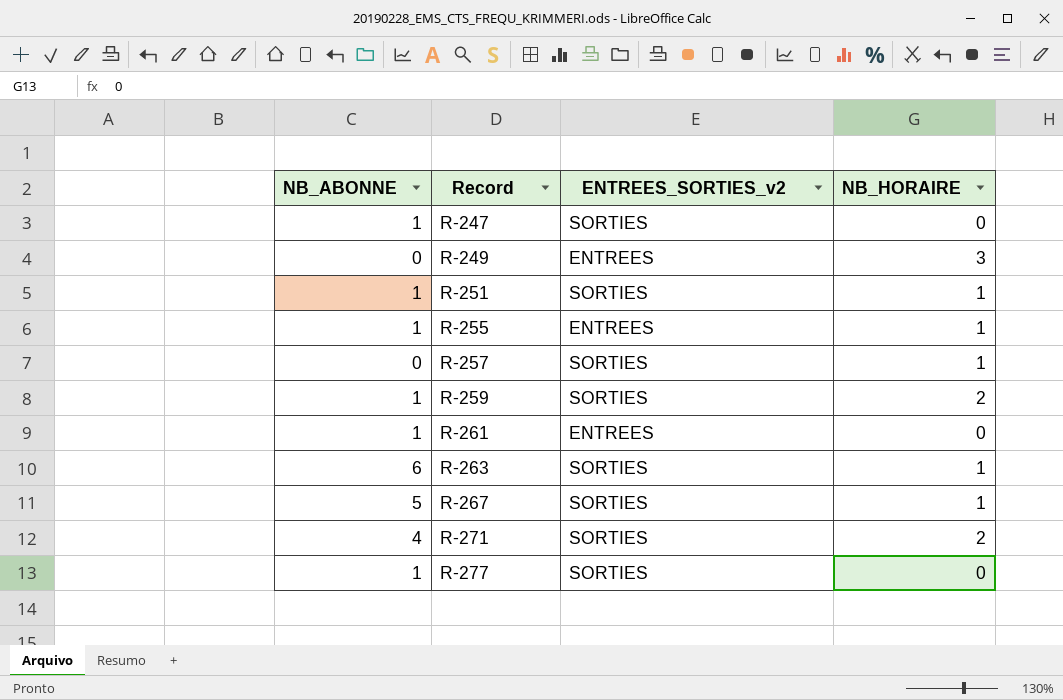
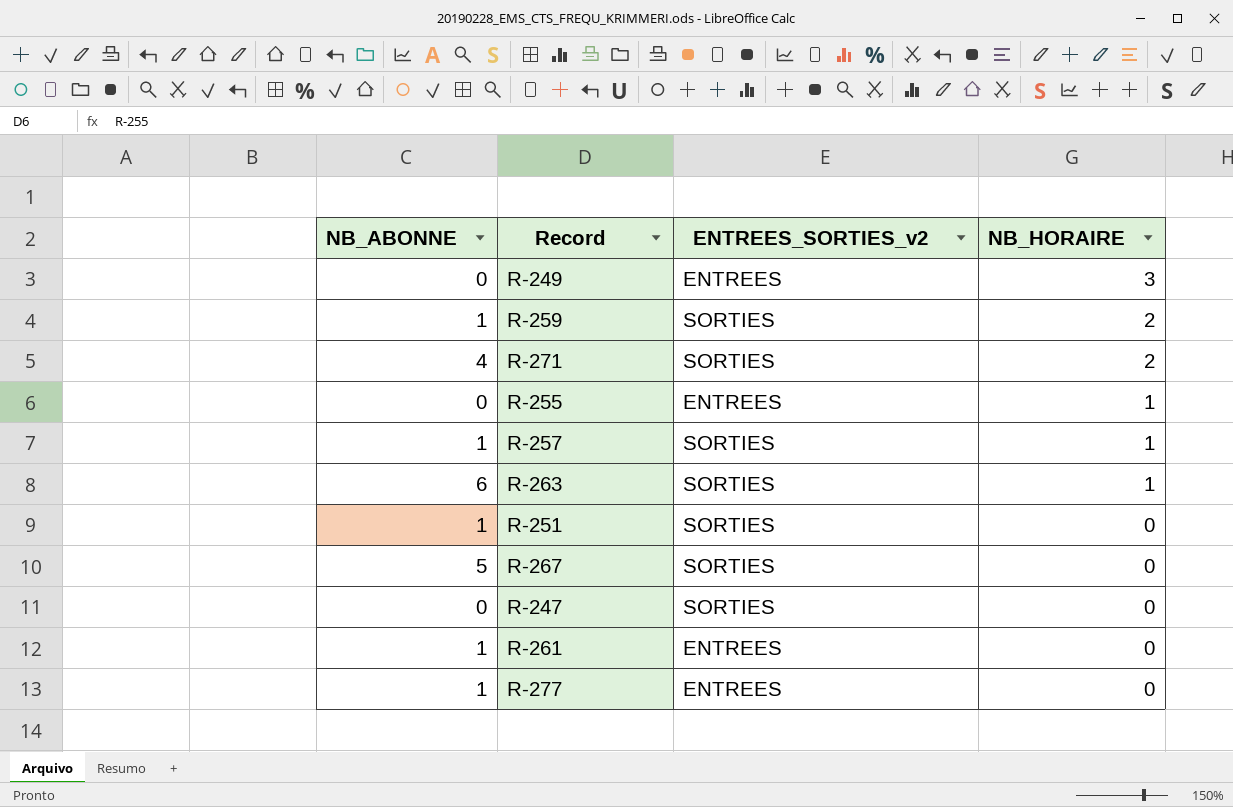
row order: Record ascending -> NB_HORAIRE descending
R-255 | NB_ABONNE: 1 -> 0
R-257 | NB_ABONNE: 0 -> 1
R-251 | NB_HORAIRE: 1 -> 0
R-267 | NB_HORAIRE: 1 -> 0
R-247 | NB_ABONNE: 1 -> 0
R-277 | ENTREES_SORTIES_v2: SORTIES -> ENTREES

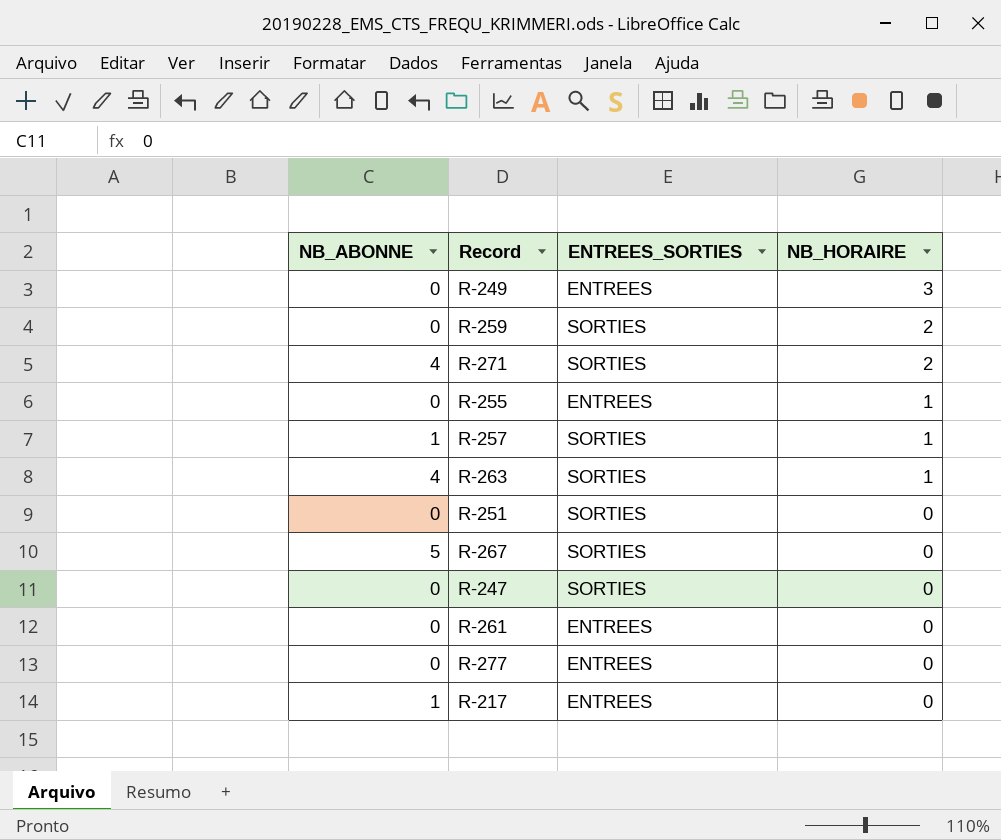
column name: ENTREES_SORTIES_v2 -> ENTREES_SORTIES
R-259 | NB_ABONNE: 1 -> 0
R-263 | NB_ABONNE: 6 -> 4
R-251 | NB_ABONNE: 1 -> 0
R-261 | NB_ABONNE: 1 -> 0
R-277 | NB_ABONNE: 1 -> 0
row R-217: none -> 1 | ENTREES | 0

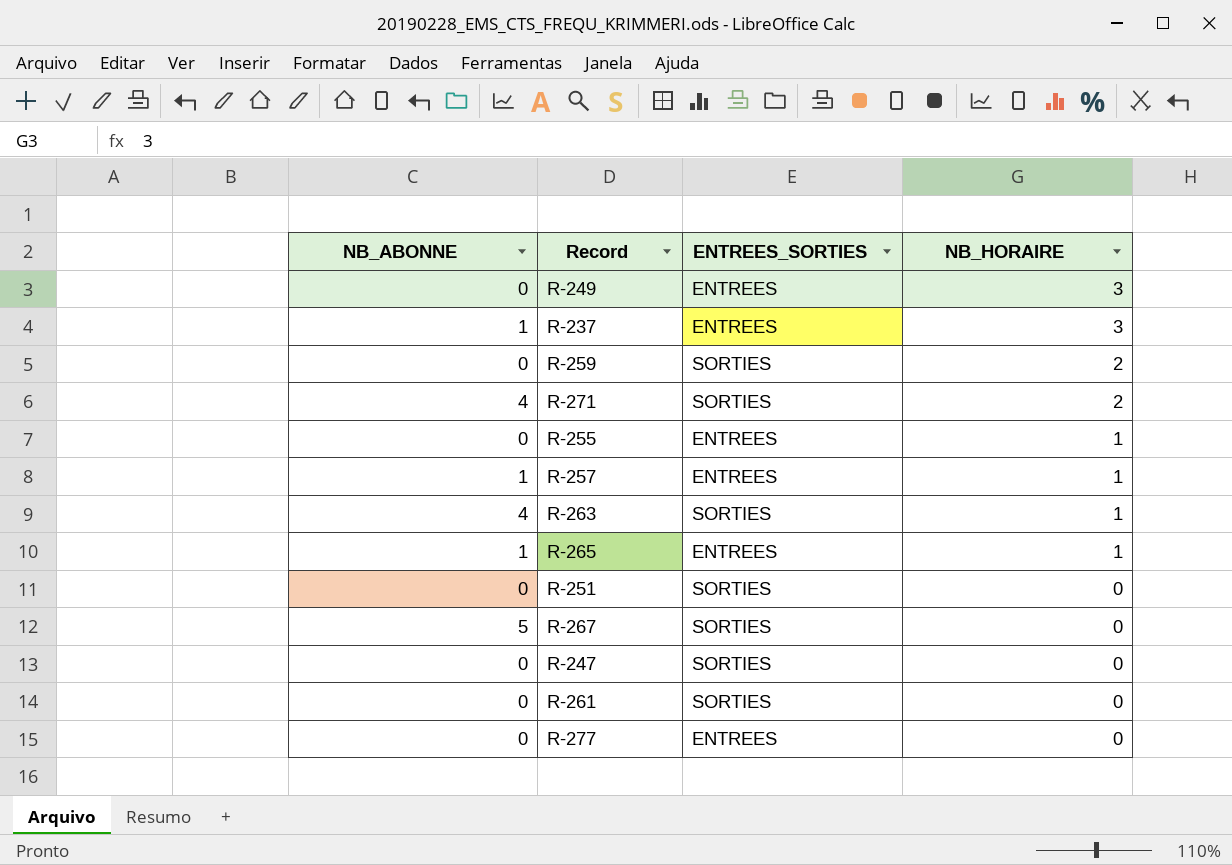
row R-217: 1 | ENTREES | 0 -> none
row R-237: none -> 1 | ENTREES | 3
R-257 | ENTREES_SORTIES: SORTIES -> ENTREES
row R-265: none -> 1 | ENTREES | 1
R-261 | ENTREES_SORTIES: ENTREES -> SORTIES

